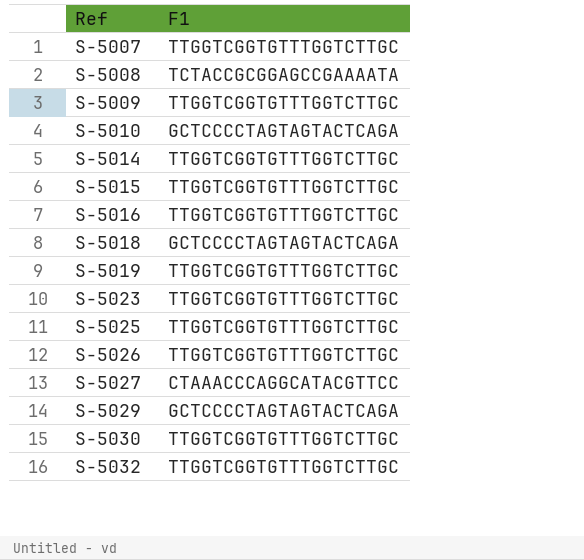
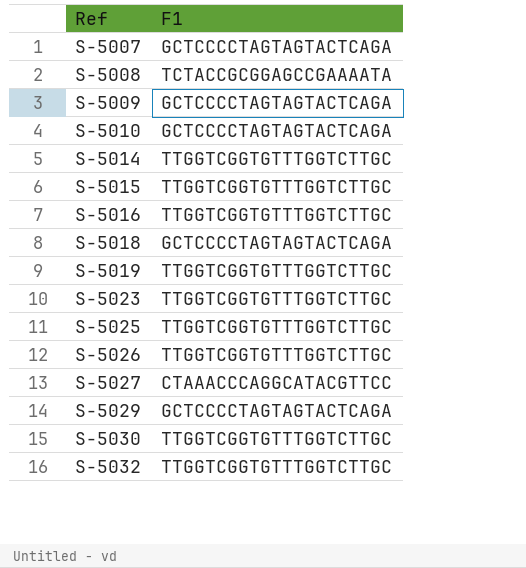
S-5007 | F1: TTGGTCGGTGTTTGGTCTTGC -> GCTCCCCTAGTAGTACTCAGA
S-5009 | F1: TTGGTCGGTGTTTGGTCTTGC -> GCTCCCCTAGTAGTACTCAGA

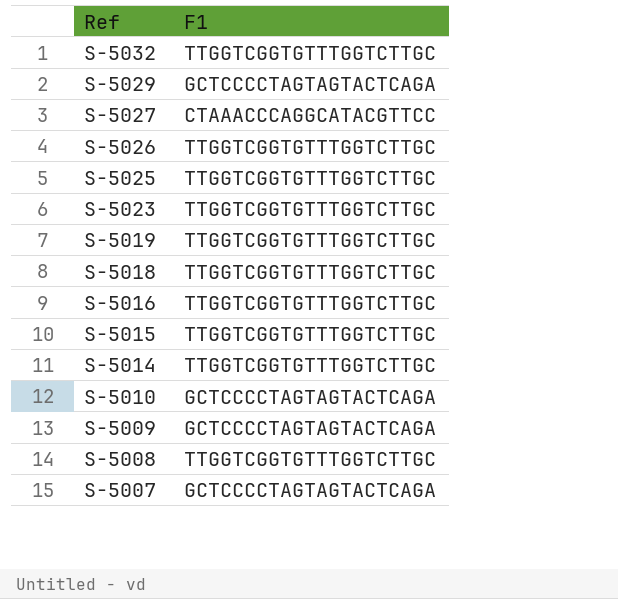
row order: Ref ascending -> Ref descending
row S-5030: TTGGTCGGTGTTTGGTCTTGC -> none
S-5018 | F1: GCTCCCCTAGTAGTACTCAGA -> TTGGTCGGTGTTTGGTCTTGC
S-5008 | F1: TCTACCGCGGAGCCGAAAATA -> TTGGTCGGTGTTTGGTCTTGC

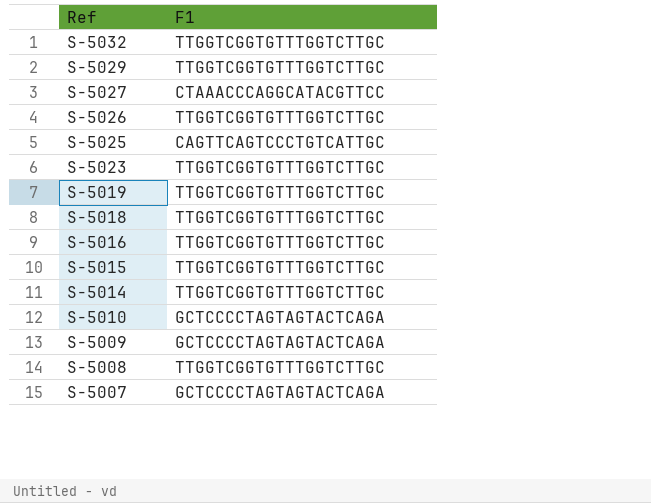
S-5029 | F1: GCTCCCCTAGTAGTACTCAGA -> TTGGTCGGTGTTTGGTCTTGC
S-5025 | F1: TTGGTCGGTGTTTGGTCTTGC -> CAGTTCAGTCCCTGTCATTGC

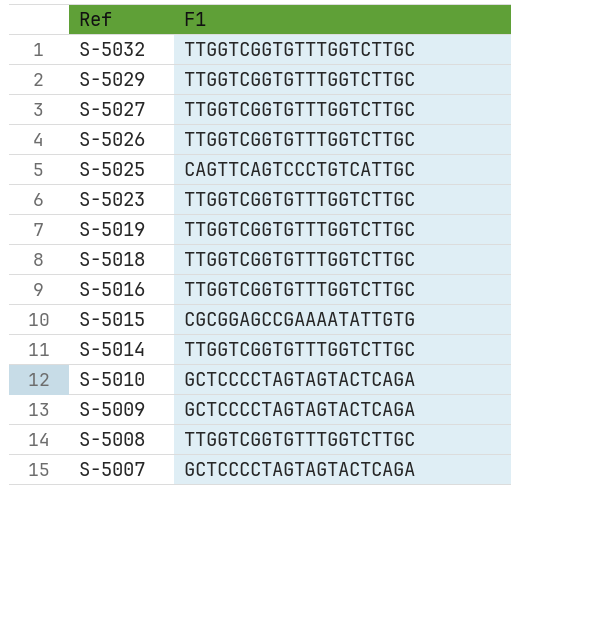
S-5027 | F1: CTAAACCCAGGCATACGTTCC -> TTGGTCGGTGTTTGGTCTTGC
S-5015 | F1: TTGGTCGGTGTTTGGTCTTGC -> CGCGGAGCCGAAAATATTGTG

